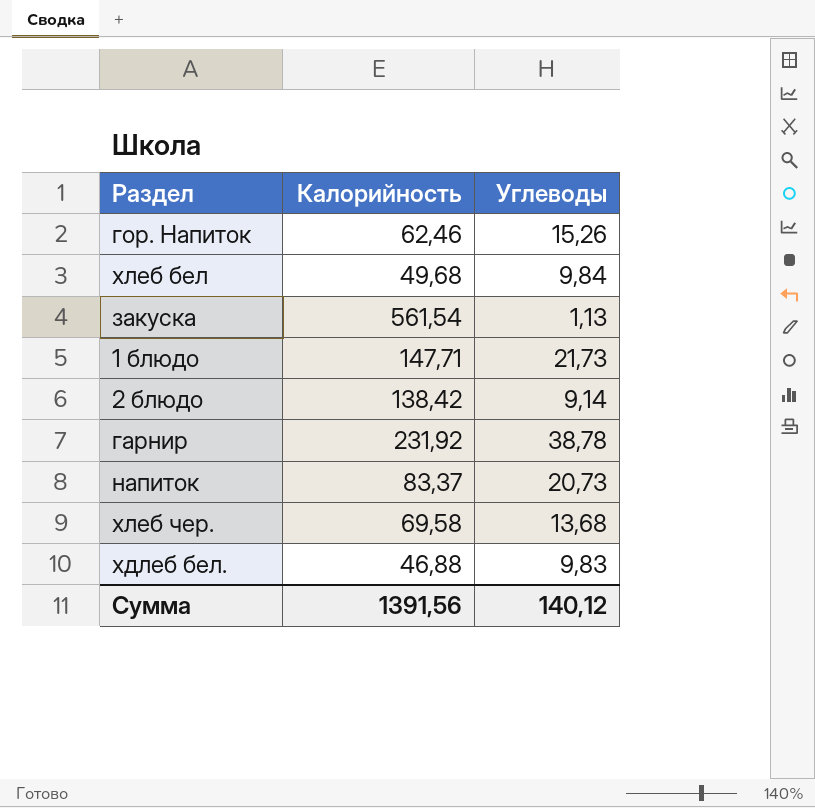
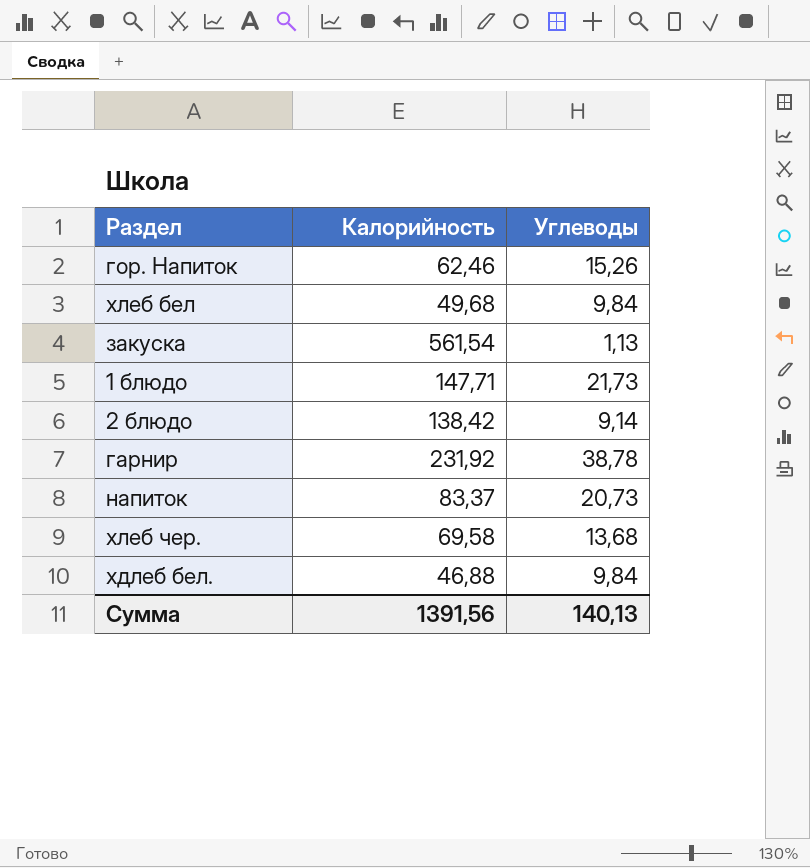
хдлеб бел. | Углеводы: 9,83 -> 9,84
Сумма | Углеводы: 140,12 -> 140,13

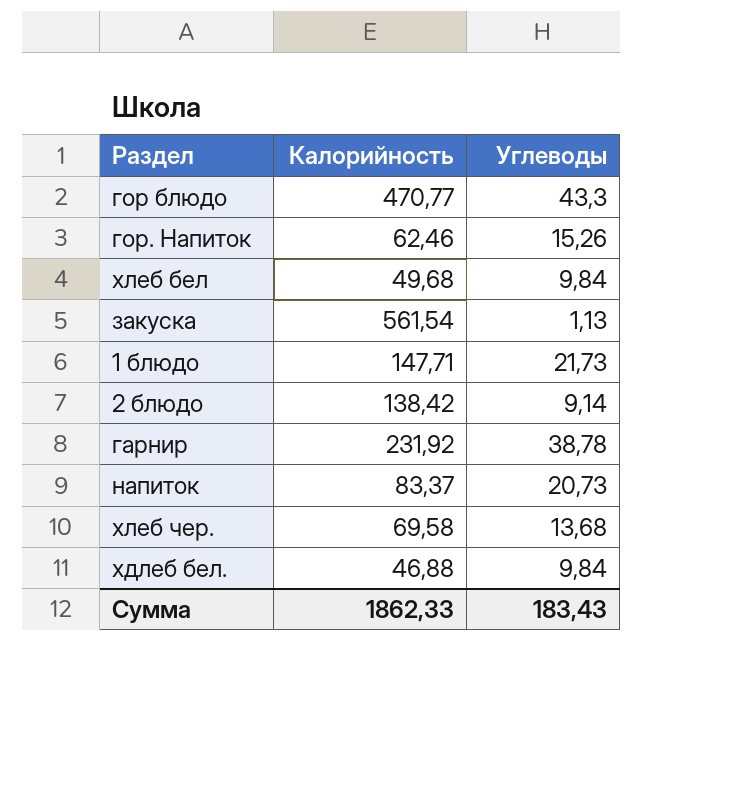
row гор блюдо: none -> 470,77 | 43,3
Сумма | Калорийность: 1391,56 -> 1862,33
Сумма | Углеводы: 140,13 -> 183,43

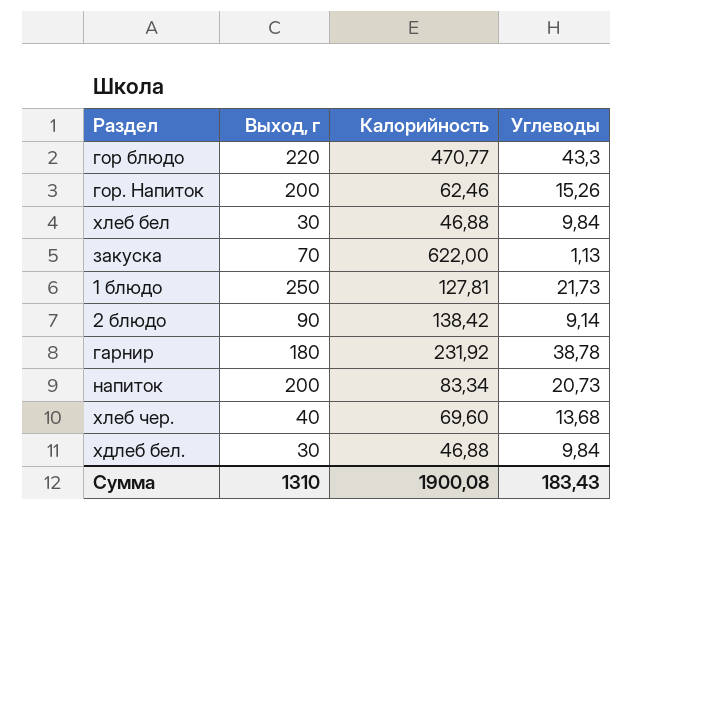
column Выход, г | position: none -> 2
хлеб бел | Калорийность: 49,68 -> 46,88
закуска | Калорийность: 561,54 -> 622,00
1 блюдо | Калорийность: 147,71 -> 127,81
напиток | Калорийность: 83,37 -> 83,34
хлеб чер. | Калорийность: 69,58 -> 69,60
Сумма | Калорийность: 1862,33 -> 1900,08

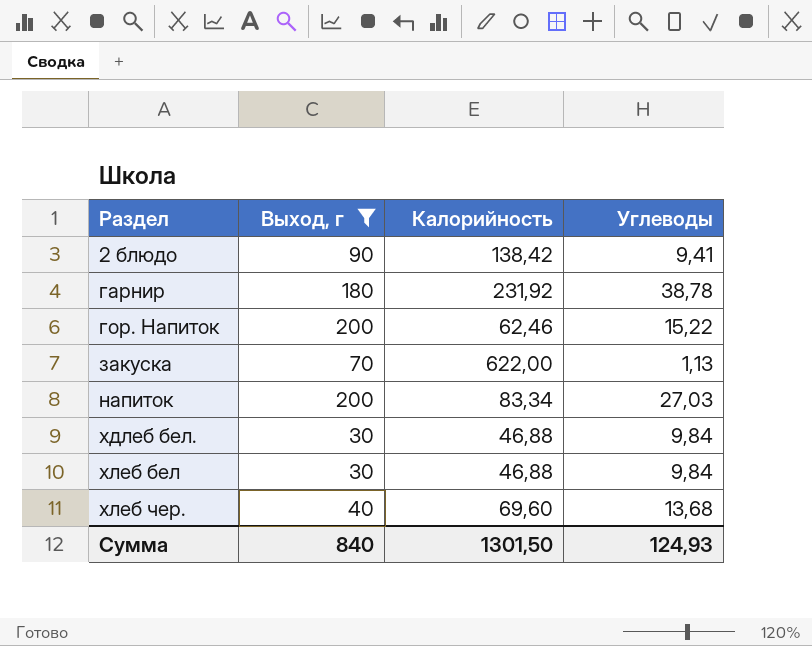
filter: none -> Выход, г <= 200
row order: none -> Раздел ascending
2 блюдо | Углеводы: 9,14 -> 9,41
гор. Напиток | Углеводы: 15,26 -> 15,22
напиток | Углеводы: 20,73 -> 27,03
Сумма | Выход, г: 1310 -> 840
Сумма | Калорийность: 1900,08 -> 1301,50
Сумма | Углеводы: 183,43 -> 124,93

